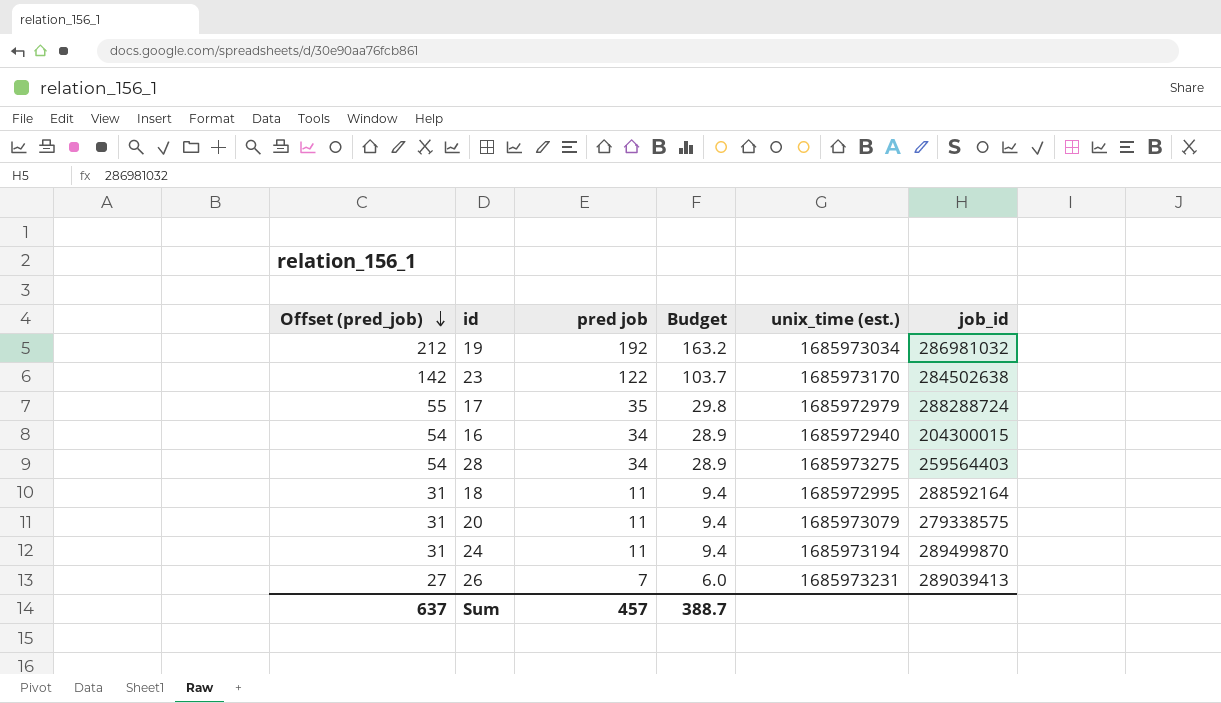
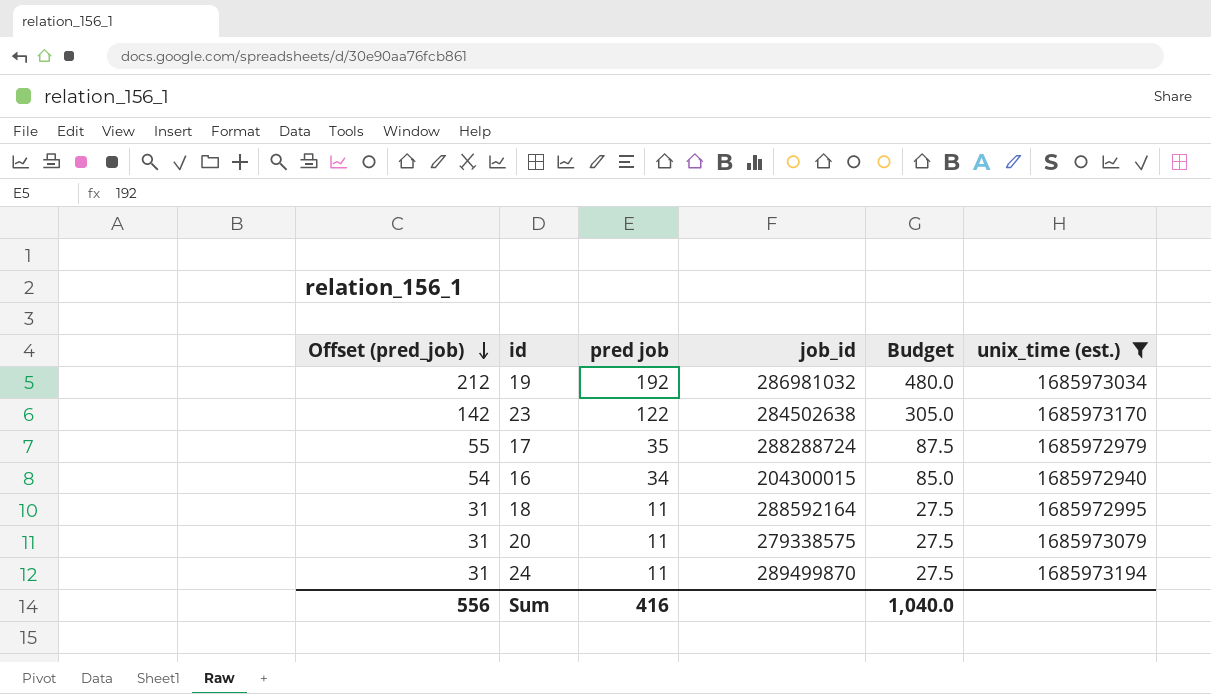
filter: none -> unix_time (est.) <= 1685973194
column job_id | position: 6 -> 4
column Budget | formula: [pred job] * 0.85 -> [pred job] * 2.5
Sum | Offset (pred_job): 637 -> 556
Sum | pred job: 457 -> 416
Sum | Budget: 388.7 -> 1,040.0

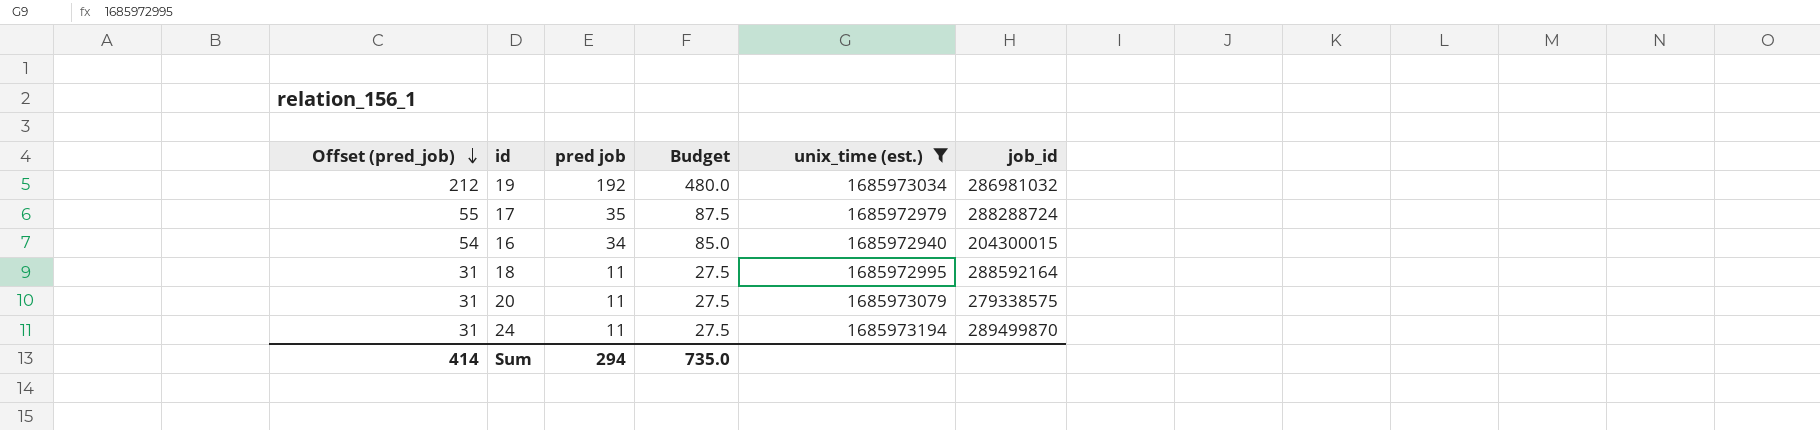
column job_id | position: 4 -> 6
row 23: 142 | 122 | 284502638 | 305.0 | 1685973170 -> none
Sum | Offset (pred_job): 556 -> 414
Sum | pred job: 416 -> 294
Sum | Budget: 1,040.0 -> 735.0

